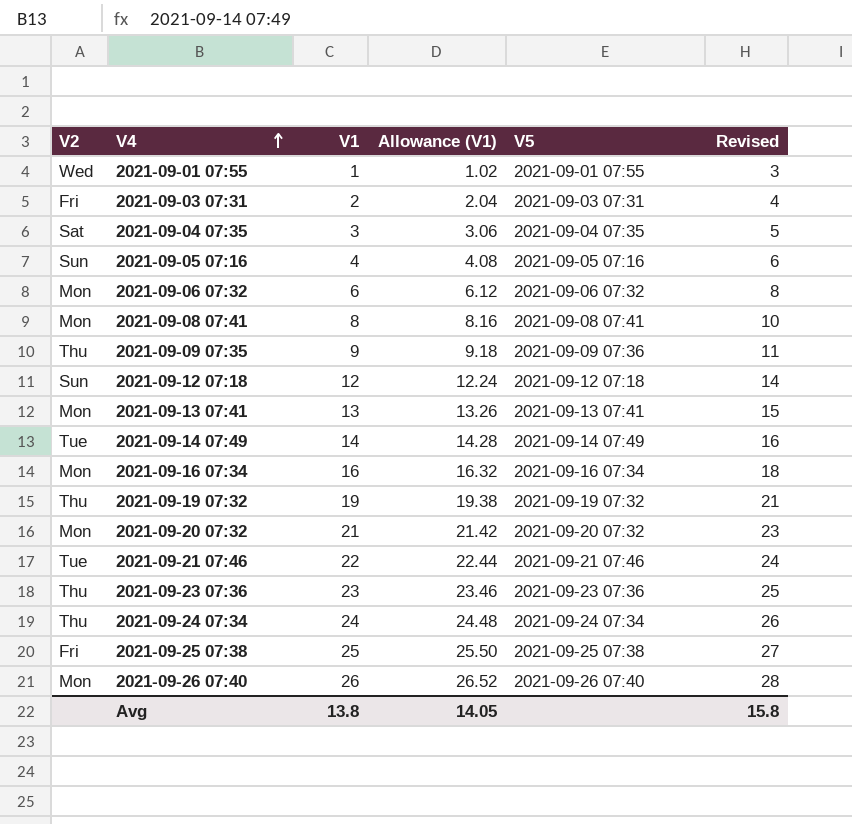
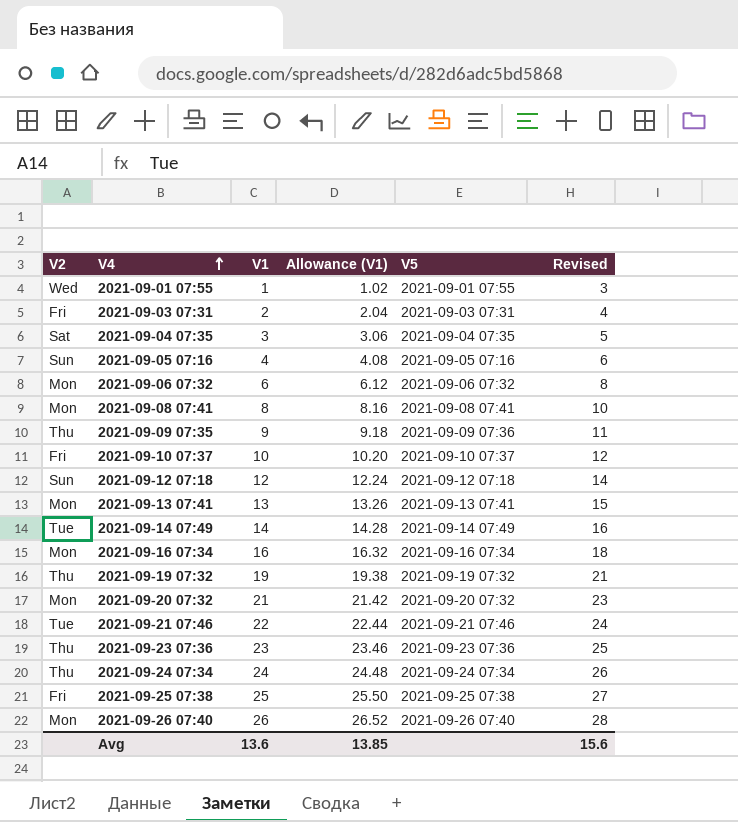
row 2021-09-10 07:37: none -> Fri | 10 | 10.20 | 2021-09-10 07:37 | 12
Avg | V1: 13.8 -> 13.6
Avg | Allowance (V1): 14.05 -> 13.85
Avg | Revised: 15.8 -> 15.6

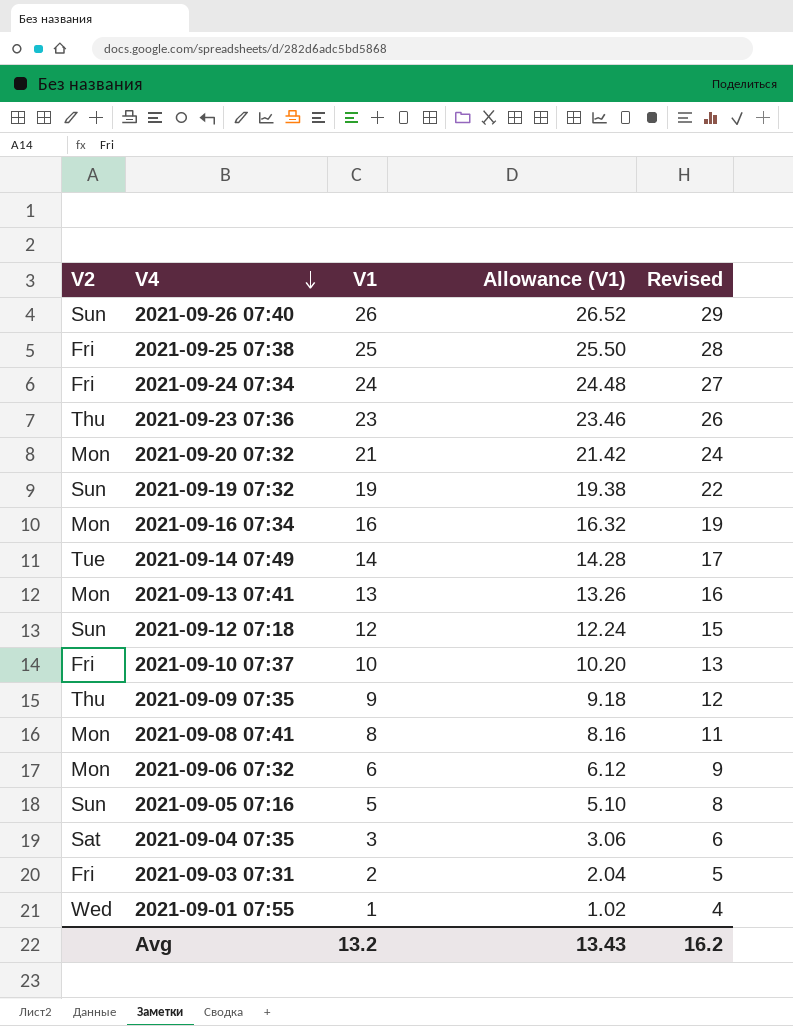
row order: V4 ascending -> V4 descending
column V5 | position: 5 -> none
column Revised | formula: [V1] + 2 -> [V1] + 3
row 2021-09-21 07:46: Tue | 22 | 22.44 | 2021-09-21 07:46 | 24 -> none
2021-09-26 07:40 | V2: Mon -> Sun
2021-09-24 07:34 | V2: Thu -> Fri
2021-09-19 07:32 | V2: Thu -> Sun
2021-09-05 07:16 | V1: 4 -> 5
2021-09-05 07:16 | Allowance (V1): 4.08 -> 5.10
Avg | V1: 13.6 -> 13.2
Avg | Allowance (V1): 13.85 -> 13.43
Avg | Revised: 15.6 -> 16.2

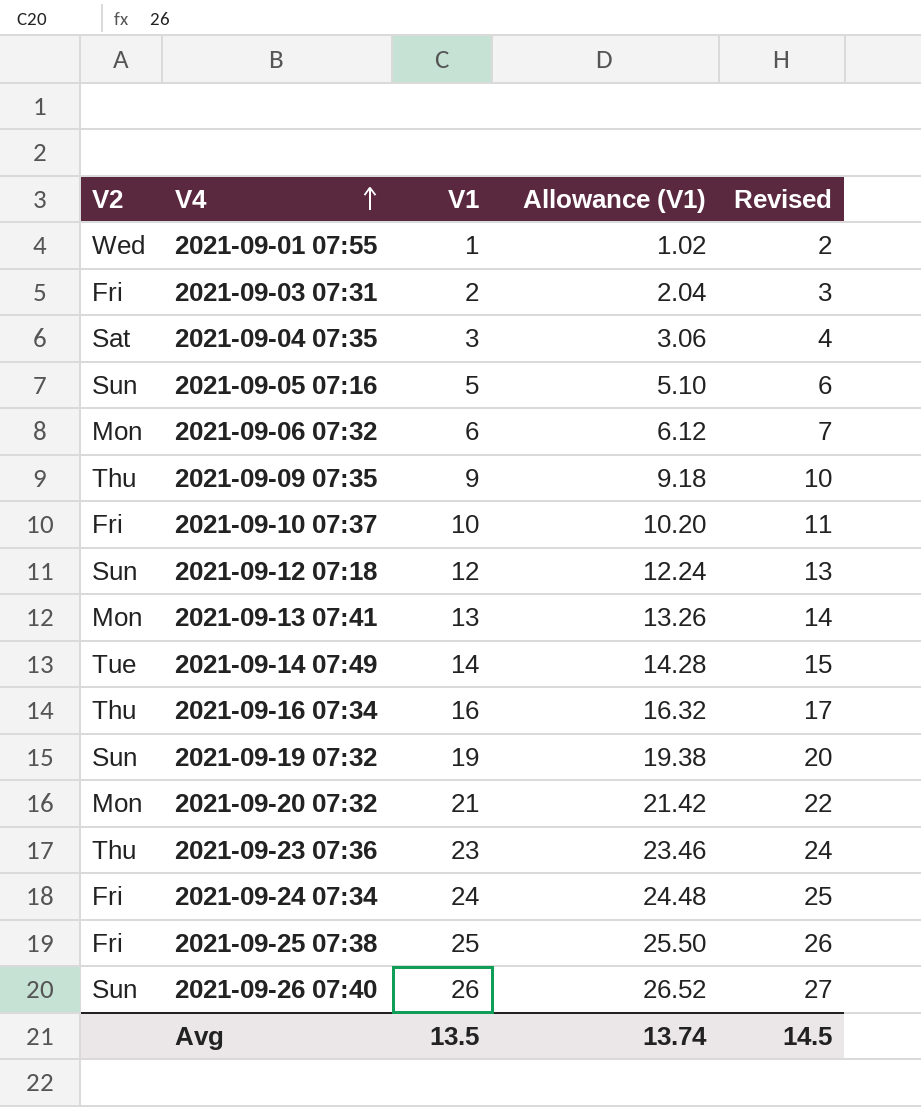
row order: V4 descending -> V4 ascending
column Revised | formula: [V1] + 3 -> [V1] + 1
row 2021-09-08 07:41: Mon | 8 | 8.16 | 11 -> none
2021-09-16 07:34 | V2: Mon -> Thu
Avg | V1: 13.2 -> 13.5
Avg | Allowance (V1): 13.43 -> 13.74
Avg | Revised: 16.2 -> 14.5

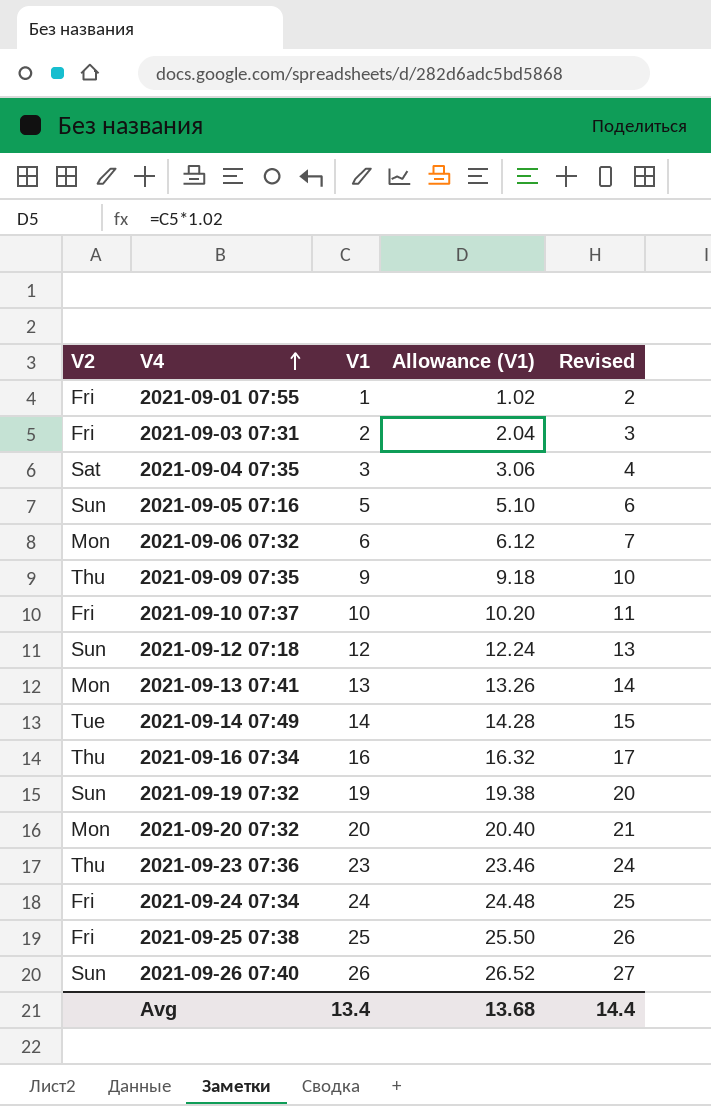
2021-09-01 07:55 | V2: Wed -> Fri
2021-09-20 07:32 | V1: 21 -> 20
2021-09-20 07:32 | Allowance (V1): 21.42 -> 20.40
2021-09-20 07:32 | Revised: 22 -> 21
Avg | V1: 13.5 -> 13.4
Avg | Allowance (V1): 13.74 -> 13.68
Avg | Revised: 14.5 -> 14.4

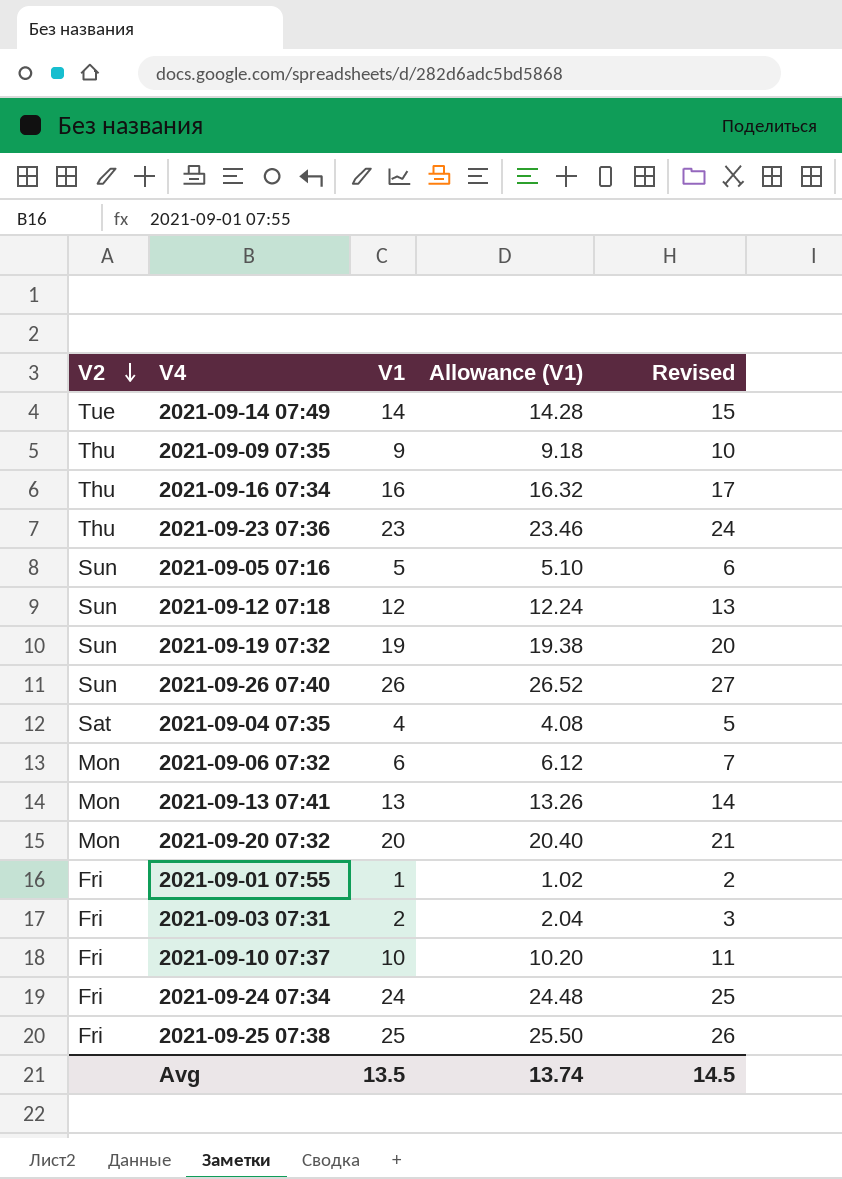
row order: V4 ascending -> V2 descending
2021-09-04 07:35 | V1: 3 -> 4
2021-09-04 07:35 | Allowance (V1): 3.06 -> 4.08
2021-09-04 07:35 | Revised: 4 -> 5
Avg | V1: 13.4 -> 13.5
Avg | Allowance (V1): 13.68 -> 13.74
Avg | Revised: 14.4 -> 14.5

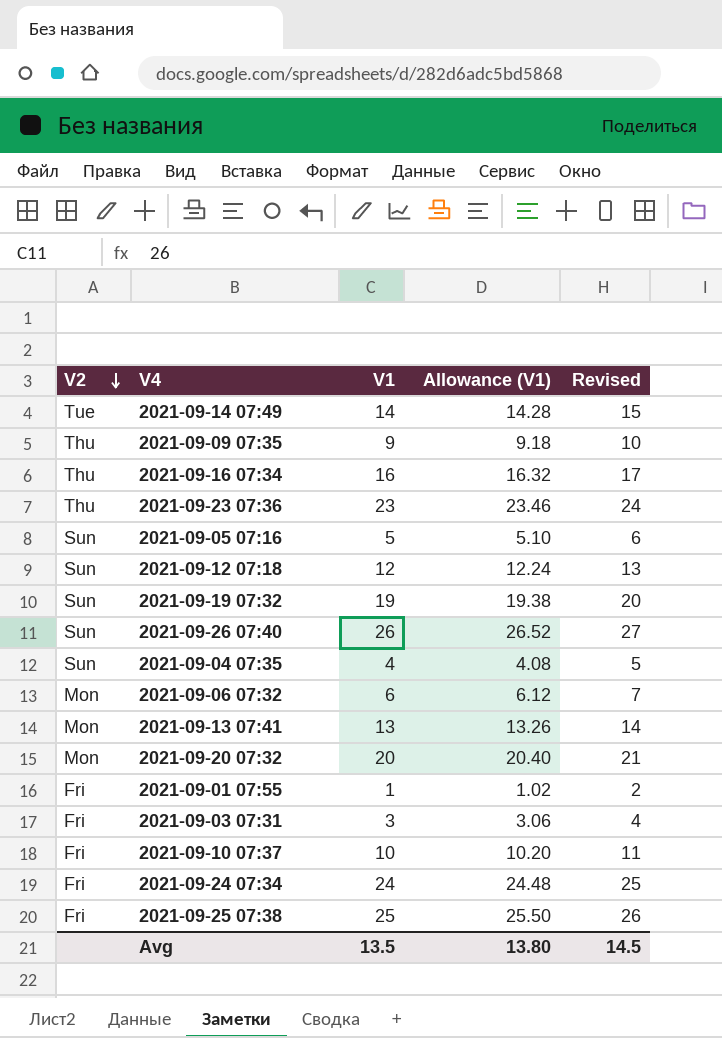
2021-09-04 07:35 | V2: Sat -> Sun
2021-09-03 07:31 | V1: 2 -> 3
2021-09-03 07:31 | Allowance (V1): 2.04 -> 3.06
2021-09-03 07:31 | Revised: 3 -> 4
Avg | Allowance (V1): 13.74 -> 13.80

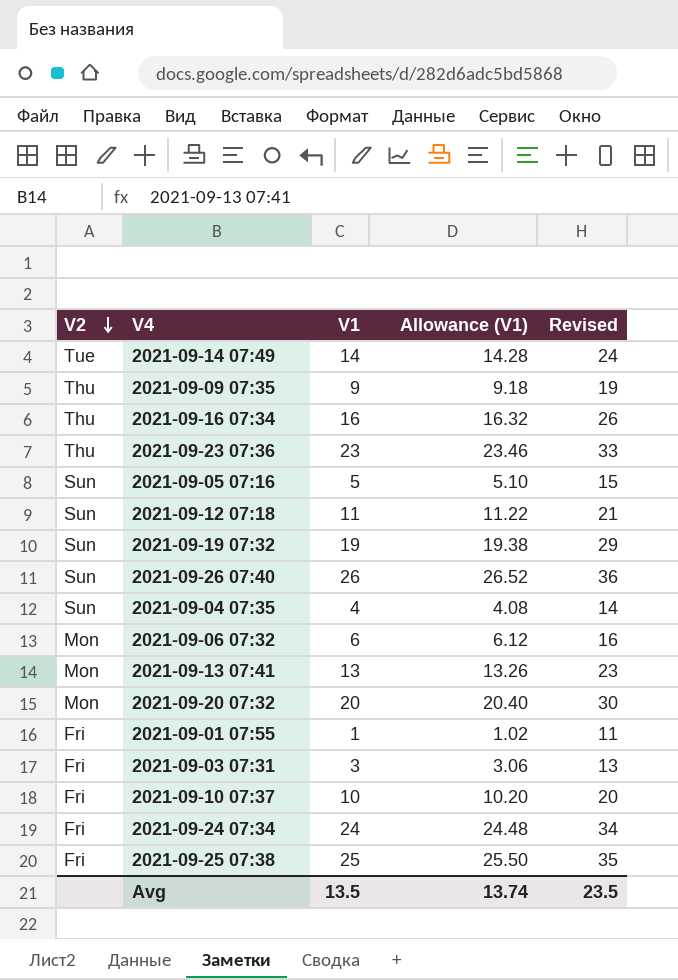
column Revised | formula: [V1] + 1 -> [V1] + 10
2021-09-12 07:18 | V1: 12 -> 11
2021-09-12 07:18 | Allowance (V1): 12.24 -> 11.22
Avg | Allowance (V1): 13.80 -> 13.74
Avg | Revised: 14.5 -> 23.5

